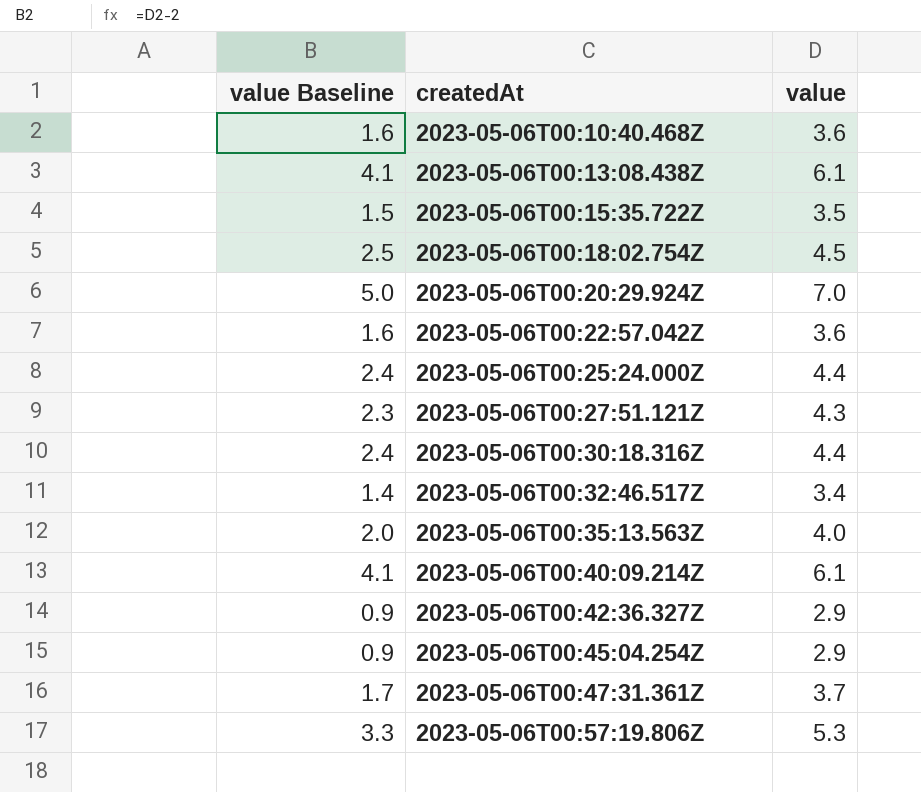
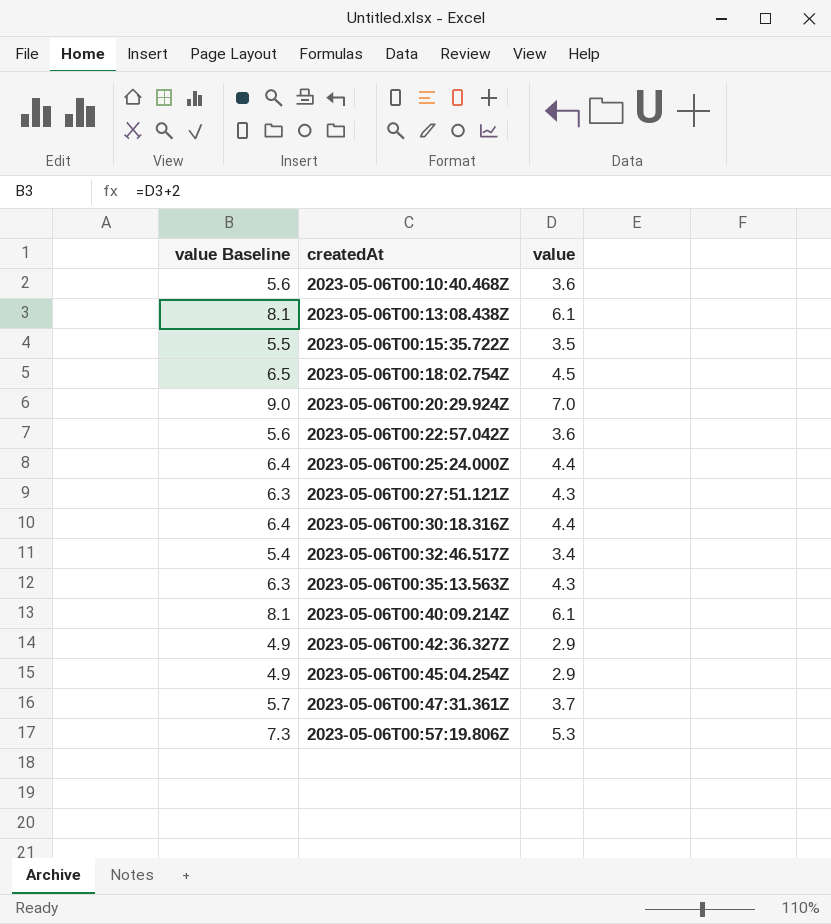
column value Baseline | formula: [value] - 2 -> [value] + 2
2023-05-06T00:35:13.563Z | value: 4.0 -> 4.3

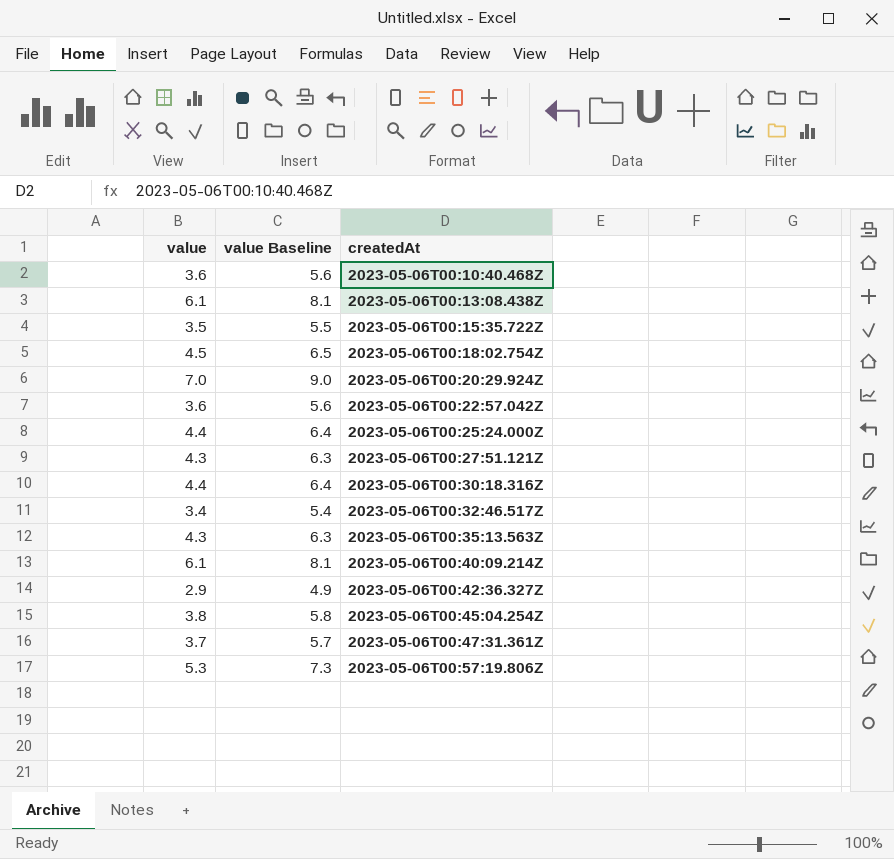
column value | position: 3 -> 1
2023-05-06T00:45:04.254Z | value: 2.9 -> 3.8
2023-05-06T00:45:04.254Z | value Baseline: 4.9 -> 5.8

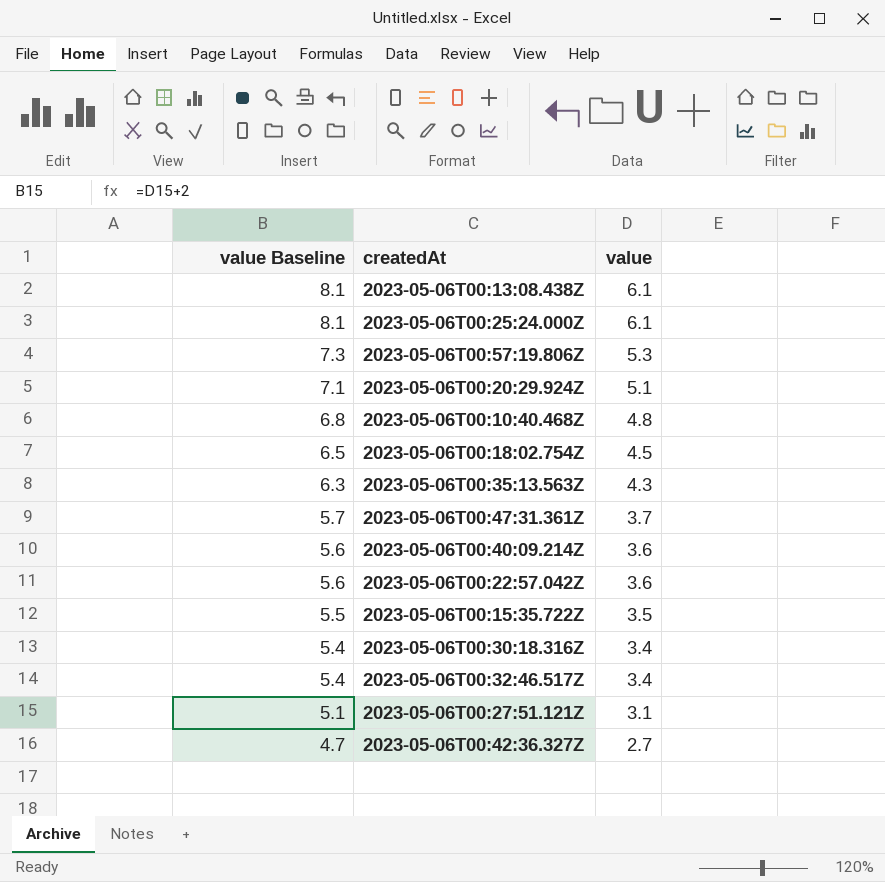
row order: createdAt ascending -> value Baseline descending
column value | position: 1 -> 3
row 2023-05-06T00:45:04.254Z: 3.8 | 5.8 -> none
2023-05-06T00:25:24.000Z | value Baseline: 6.4 -> 8.1
2023-05-06T00:25:24.000Z | value: 4.4 -> 6.1
2023-05-06T00:20:29.924Z | value Baseline: 9.0 -> 7.1
2023-05-06T00:20:29.924Z | value: 7.0 -> 5.1
2023-05-06T00:10:40.468Z | value Baseline: 5.6 -> 6.8
2023-05-06T00:10:40.468Z | value: 3.6 -> 4.8
2023-05-06T00:40:09.214Z | value Baseline: 8.1 -> 5.6
2023-05-06T00:40:09.214Z | value: 6.1 -> 3.6
2023-05-06T00:30:18.316Z | value Baseline: 6.4 -> 5.4
2023-05-06T00:30:18.316Z | value: 4.4 -> 3.4
2023-05-06T00:27:51.121Z | value Baseline: 6.3 -> 5.1
2023-05-06T00:27:51.121Z | value: 4.3 -> 3.1
2023-05-06T00:42:36.327Z | value Baseline: 4.9 -> 4.7
2023-05-06T00:42:36.327Z | value: 2.9 -> 2.7

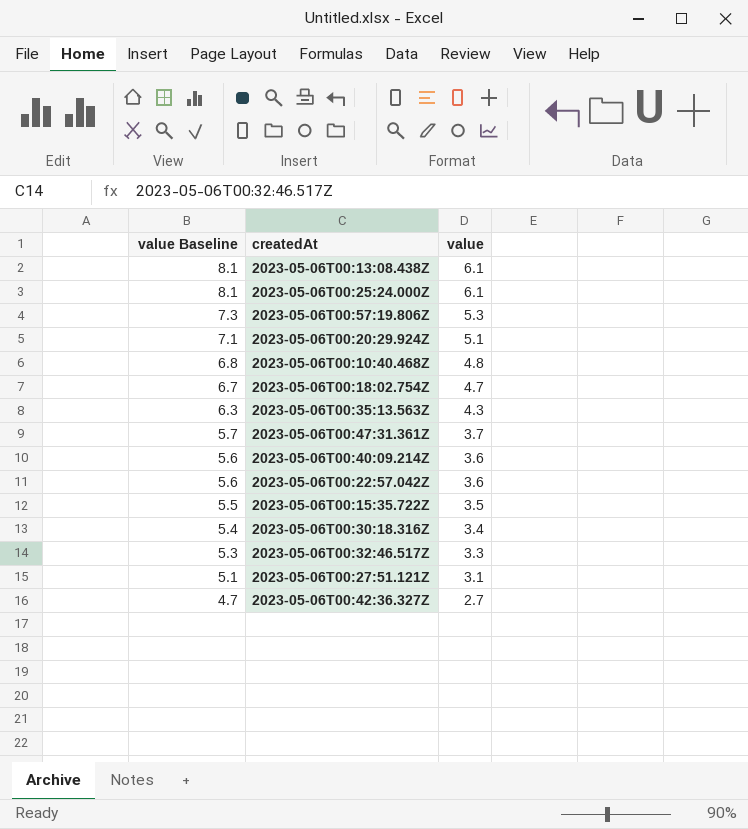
2023-05-06T00:18:02.754Z | value Baseline: 6.5 -> 6.7
2023-05-06T00:18:02.754Z | value: 4.5 -> 4.7
2023-05-06T00:32:46.517Z | value Baseline: 5.4 -> 5.3
2023-05-06T00:32:46.517Z | value: 3.4 -> 3.3

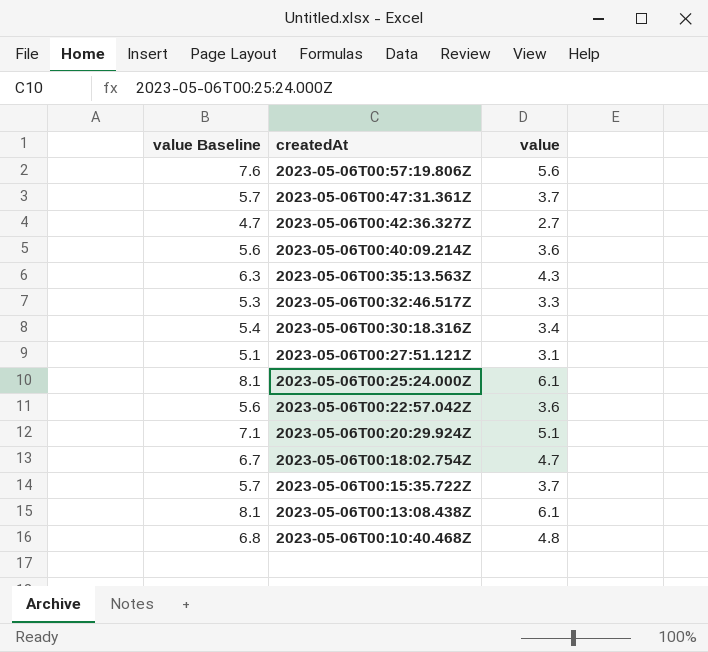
row order: value Baseline descending -> createdAt descending
2023-05-06T00:57:19.806Z | value Baseline: 7.3 -> 7.6
2023-05-06T00:57:19.806Z | value: 5.3 -> 5.6
2023-05-06T00:15:35.722Z | value Baseline: 5.5 -> 5.7
2023-05-06T00:15:35.722Z | value: 3.5 -> 3.7

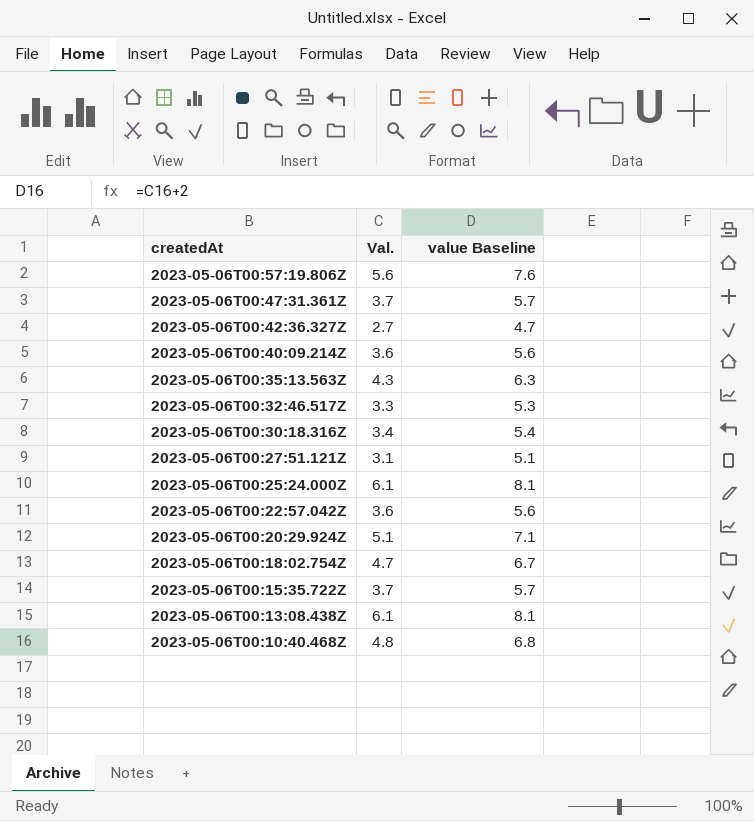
column name: value -> Val.
column value Baseline | position: 1 -> 3

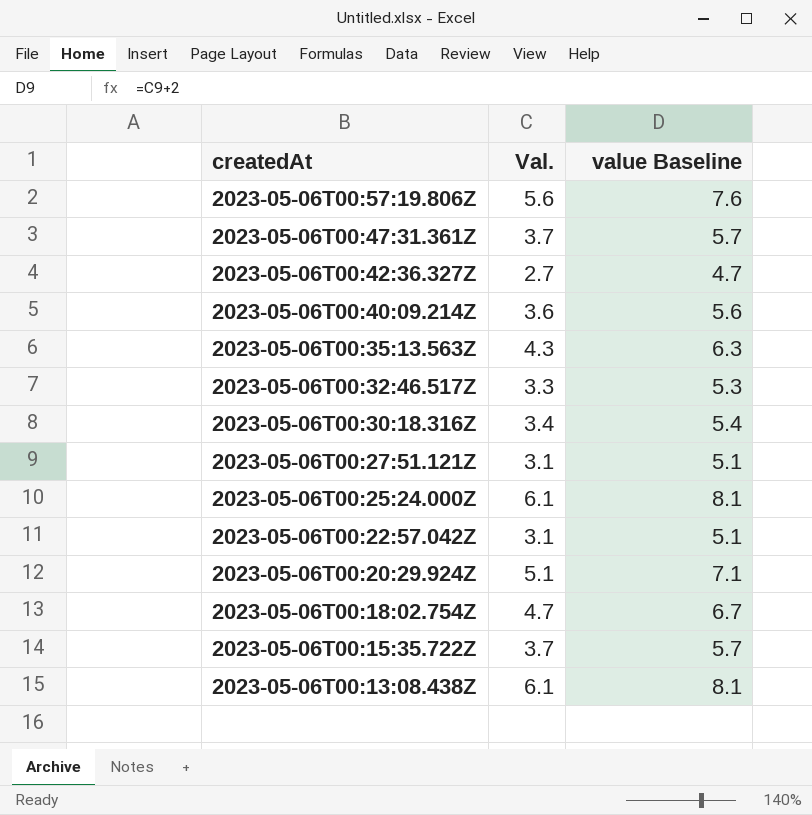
row 2023-05-06T00:10:40.468Z: 4.8 | 6.8 -> none
2023-05-06T00:22:57.042Z | Val.: 3.6 -> 3.1
2023-05-06T00:22:57.042Z | value Baseline: 5.6 -> 5.1

